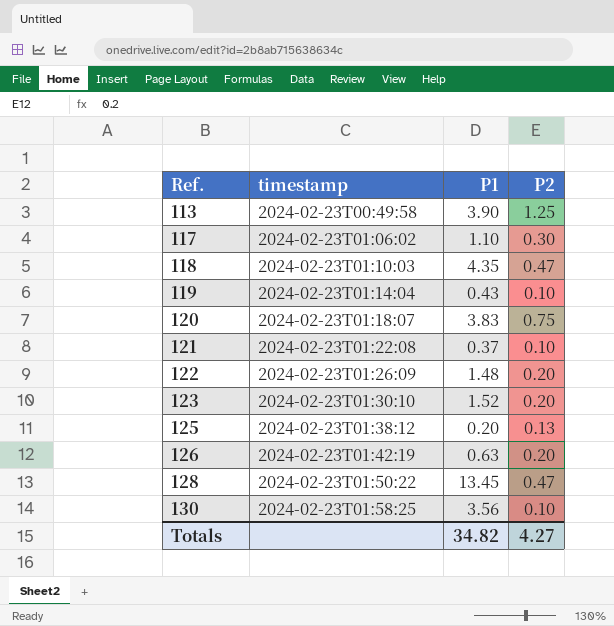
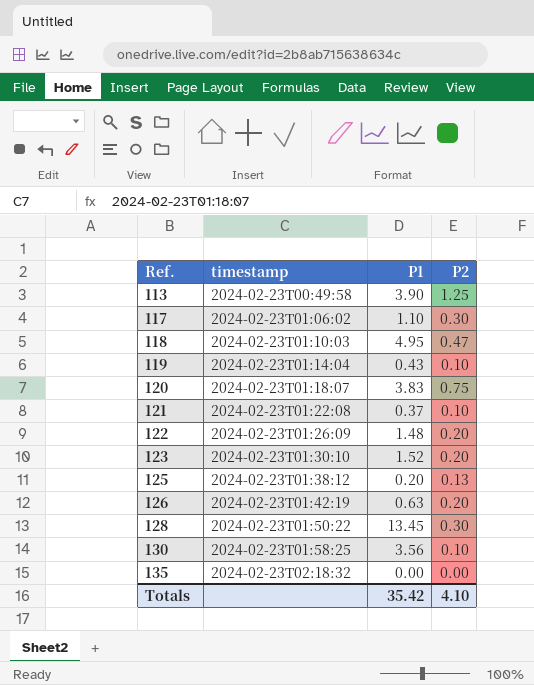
118 | P1: 4.35 -> 4.95
128 | P2: 0.47 -> 0.30
row 135: none -> 2024-02-23T02:18:32 | 0.00 | 0.00
Totals | P1: 34.82 -> 35.42
Totals | P2: 4.27 -> 4.10

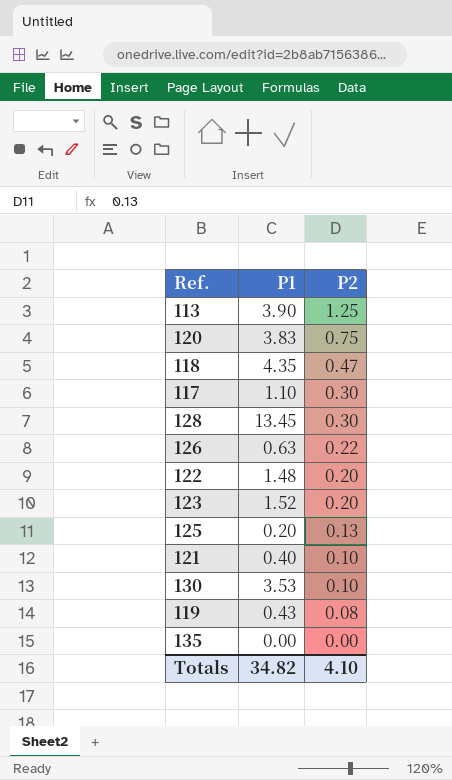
row order: Ref. ascending -> P2 descending
column timestamp | position: 2 -> none
118 | P1: 4.95 -> 4.35
126 | P2: 0.20 -> 0.22
121 | P1: 0.37 -> 0.40
130 | P1: 3.56 -> 3.53
119 | P2: 0.10 -> 0.08
Totals | P1: 35.42 -> 34.82

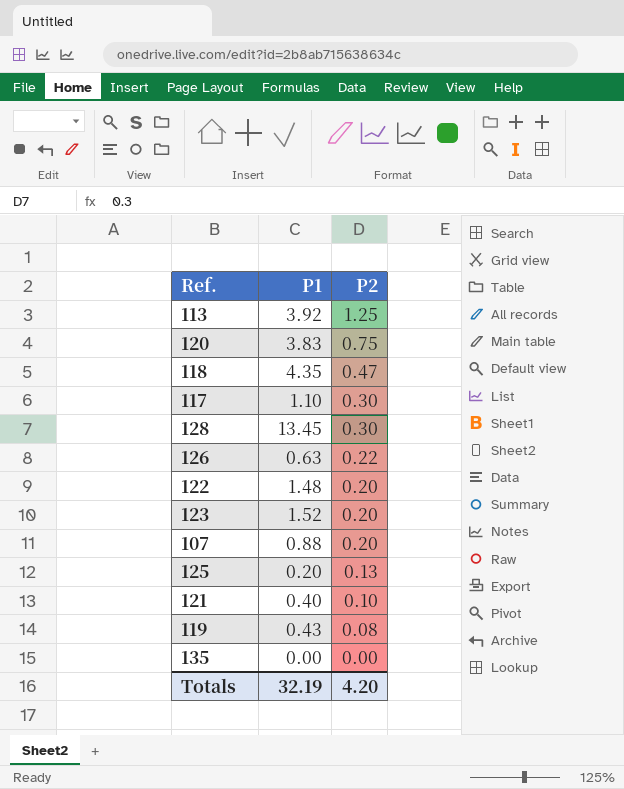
row 130: 3.53 | 0.10 -> none
113 | P1: 3.90 -> 3.92
row 107: none -> 0.88 | 0.20
Totals | P1: 34.82 -> 32.19
Totals | P2: 4.10 -> 4.20

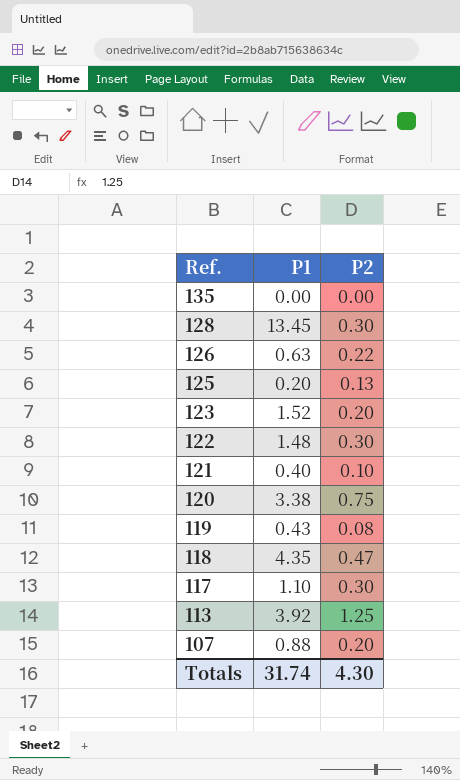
row order: P2 descending -> Ref. descending
122 | P2: 0.20 -> 0.30
120 | P1: 3.83 -> 3.38
Totals | P1: 32.19 -> 31.74
Totals | P2: 4.20 -> 4.30

